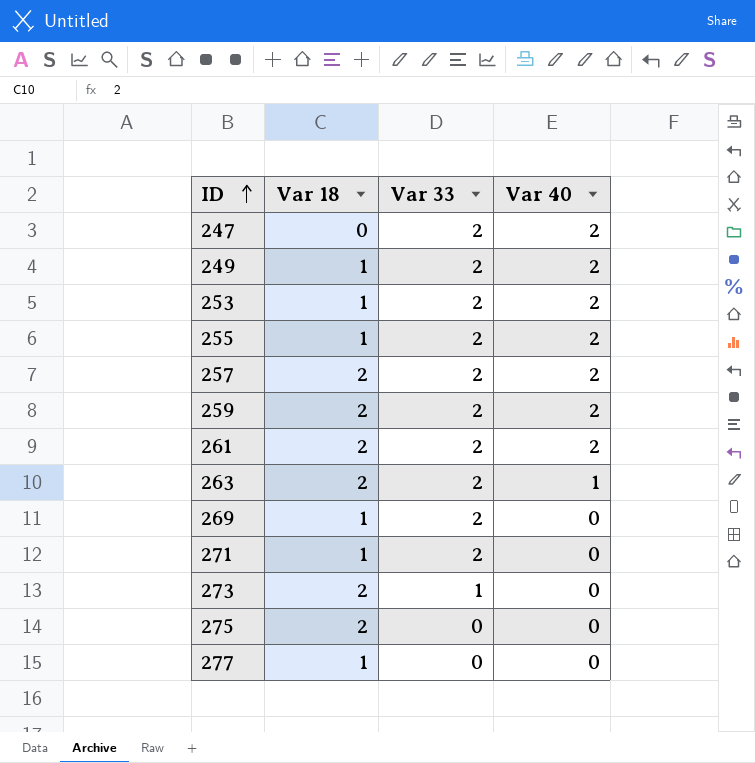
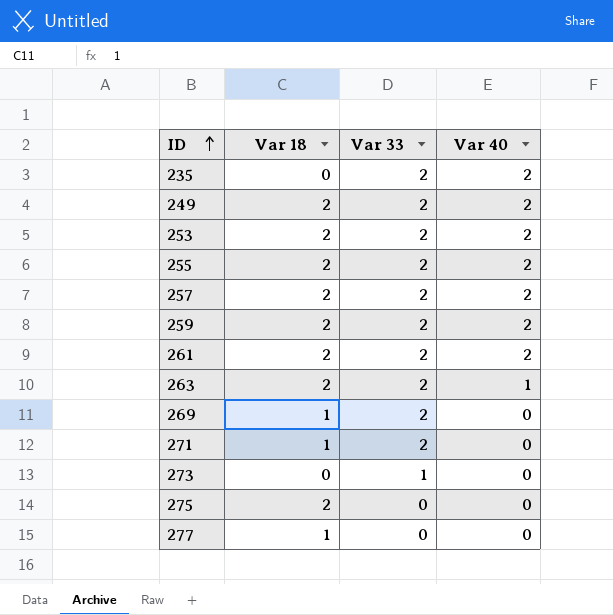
row 247: 0 | 2 | 2 -> none
row 235: none -> 0 | 2 | 2
249 | Var 18: 1 -> 2
253 | Var 18: 1 -> 2
255 | Var 18: 1 -> 2
273 | Var 18: 2 -> 0

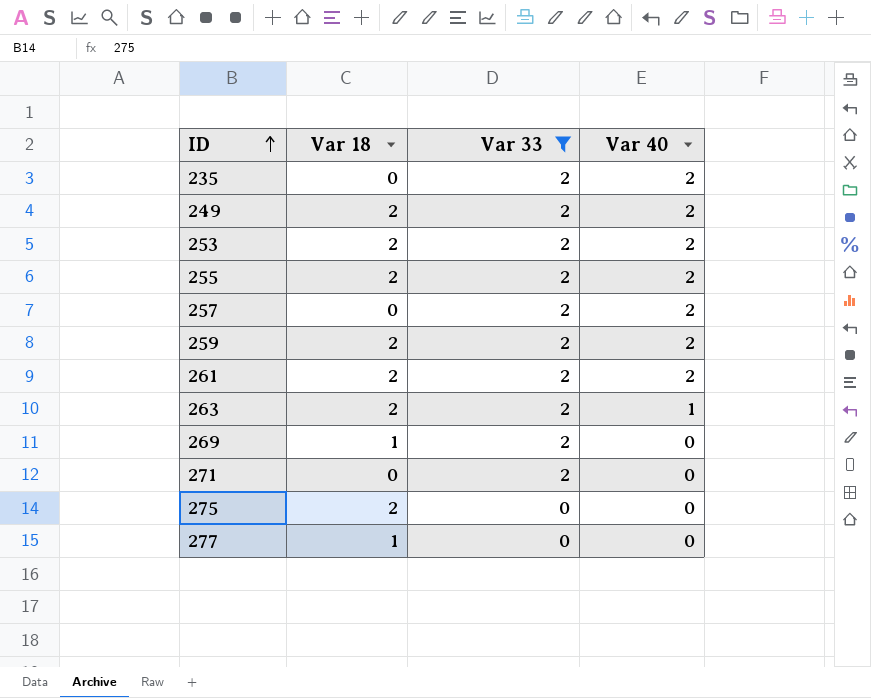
filter: none -> Var 33 != 1
257 | Var 18: 2 -> 0
271 | Var 18: 1 -> 0

